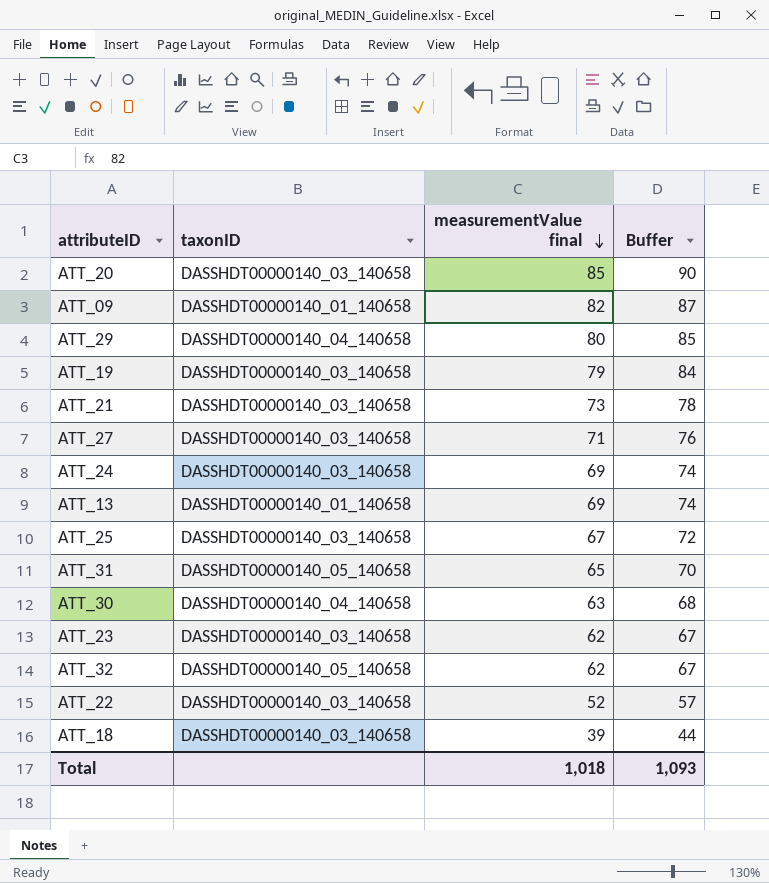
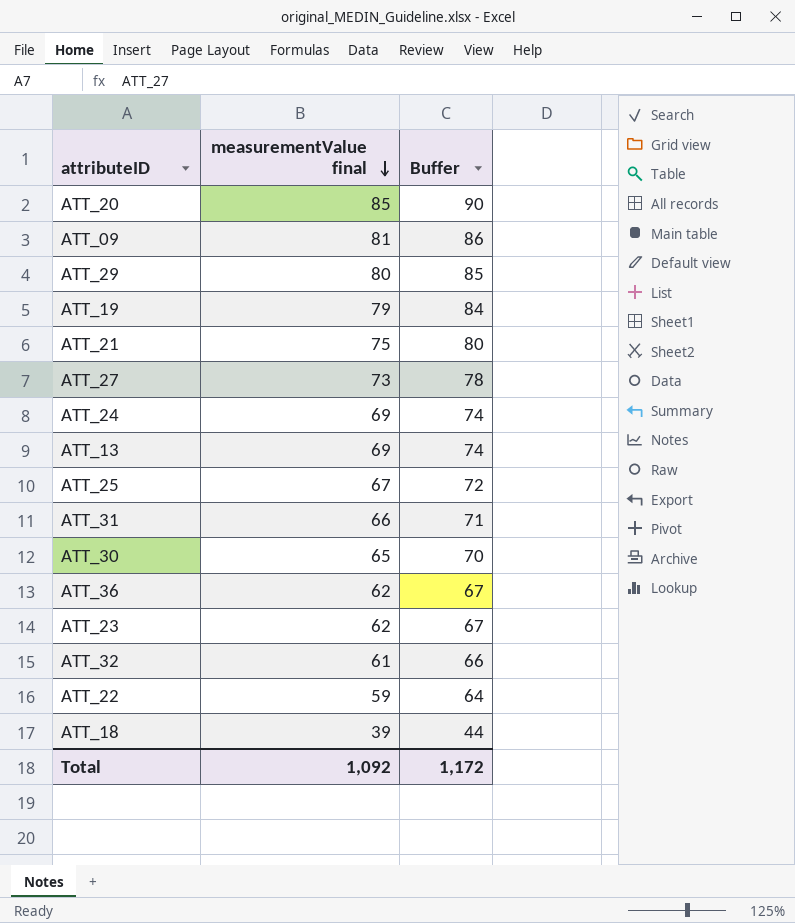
column taxonID | position: 2 -> none
ATT_09 | measurementValue final: 82 -> 81
ATT_09 | Buffer: 87 -> 86
ATT_21 | measurementValue final: 73 -> 75
ATT_21 | Buffer: 78 -> 80
ATT_27 | measurementValue final: 71 -> 73
ATT_27 | Buffer: 76 -> 78
ATT_31 | measurementValue final: 65 -> 66
ATT_31 | Buffer: 70 -> 71
ATT_30 | measurementValue final: 63 -> 65
ATT_30 | Buffer: 68 -> 70
row ATT_36: none -> 62 | 67
ATT_32 | measurementValue final: 62 -> 61
ATT_32 | Buffer: 67 -> 66
ATT_22 | measurementValue final: 52 -> 59
ATT_22 | Buffer: 57 -> 64
Total | measurementValue final: 1,018 -> 1,092
Total | Buffer: 1,093 -> 1,172

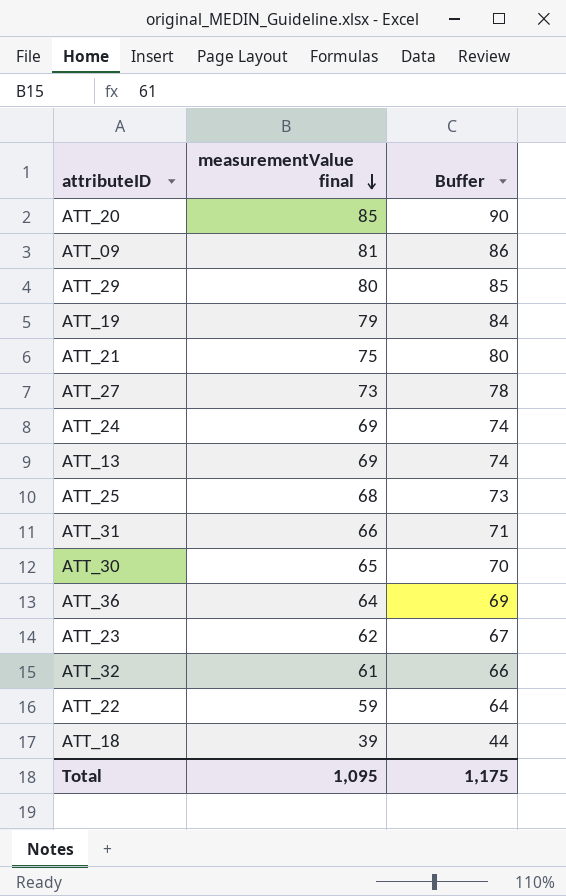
ATT_25 | measurementValue final: 67 -> 68
ATT_25 | Buffer: 72 -> 73
ATT_36 | measurementValue final: 62 -> 64
ATT_36 | Buffer: 67 -> 69
Total | measurementValue final: 1,092 -> 1,095
Total | Buffer: 1,172 -> 1,175

